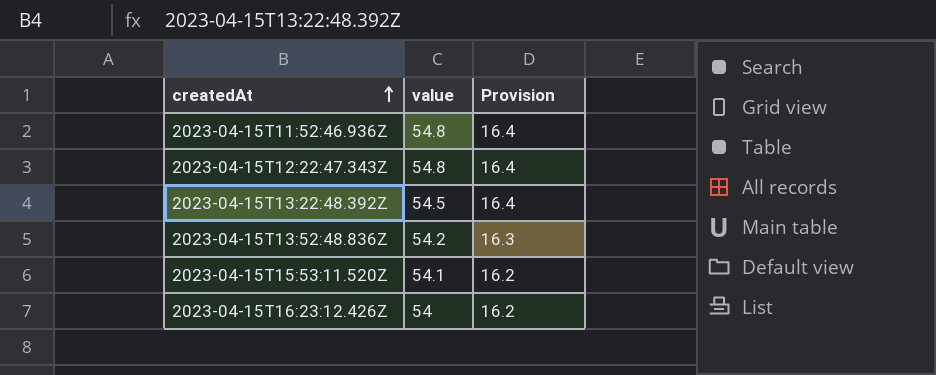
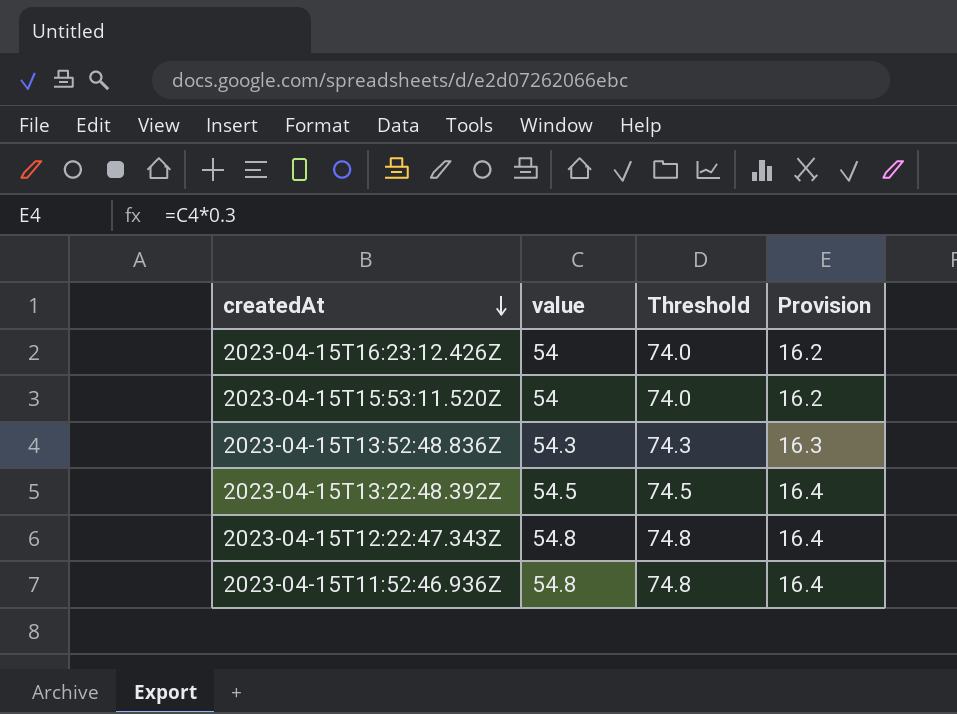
row order: createdAt ascending -> createdAt descending
column Threshold | formula: none -> [value] + 20
2023-04-15T15:53:11.520Z | value: 54.1 -> 54
2023-04-15T13:52:48.836Z | value: 54.2 -> 54.3

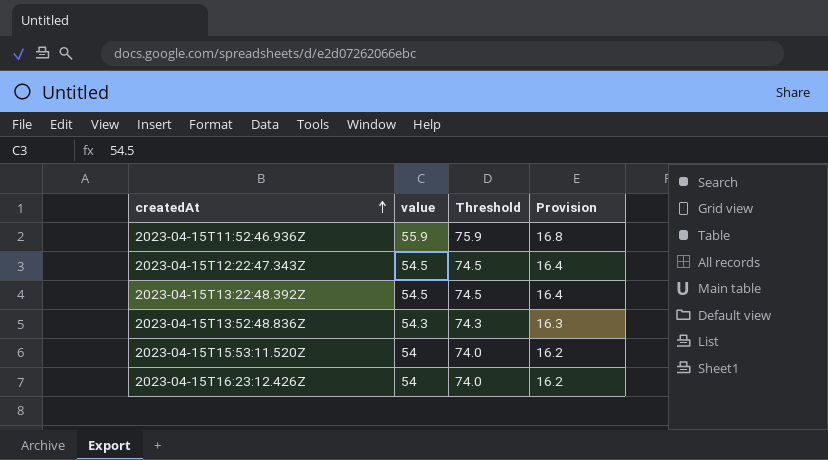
row order: createdAt descending -> createdAt ascending
2023-04-15T11:52:46.936Z | value: 54.8 -> 55.9
2023-04-15T11:52:46.936Z | Threshold: 74.8 -> 75.9
2023-04-15T11:52:46.936Z | Provision: 16.4 -> 16.8
2023-04-15T12:22:47.343Z | value: 54.8 -> 54.5
2023-04-15T12:22:47.343Z | Threshold: 74.8 -> 74.5

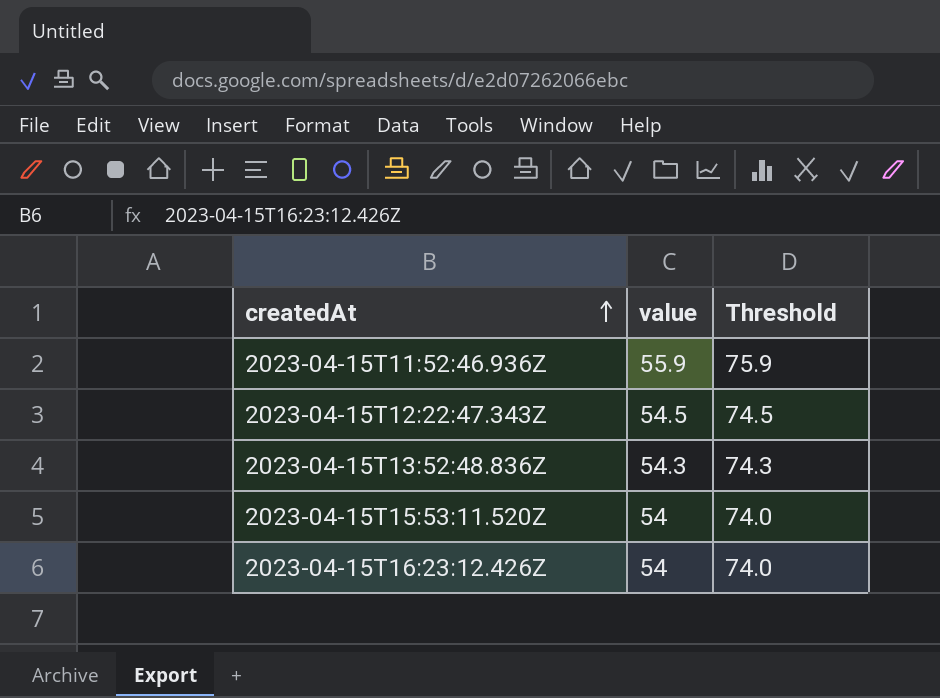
column Provision | formula: [value] * 0.3 -> none
row 2023-04-15T13:22:48.392Z: 54.5 | 74.5 | 16.4 -> none

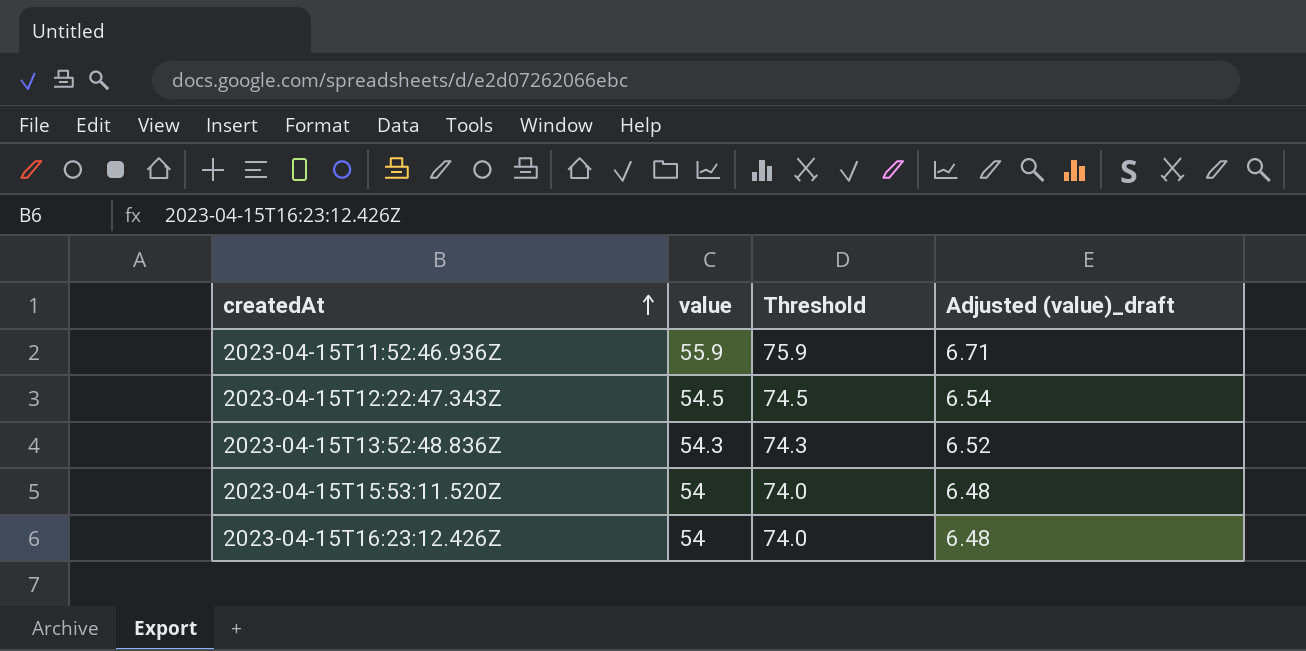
column Adjusted (value)_draft | formula: none -> [value] * 0.12

